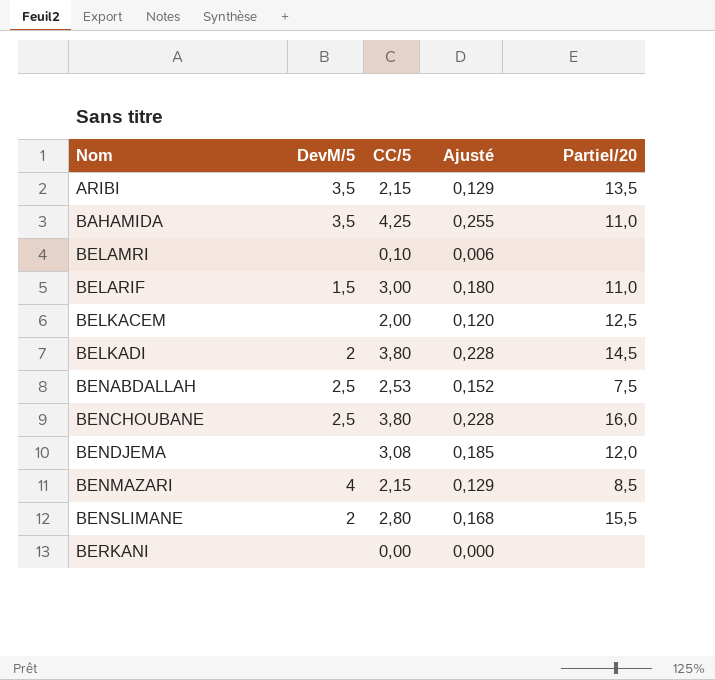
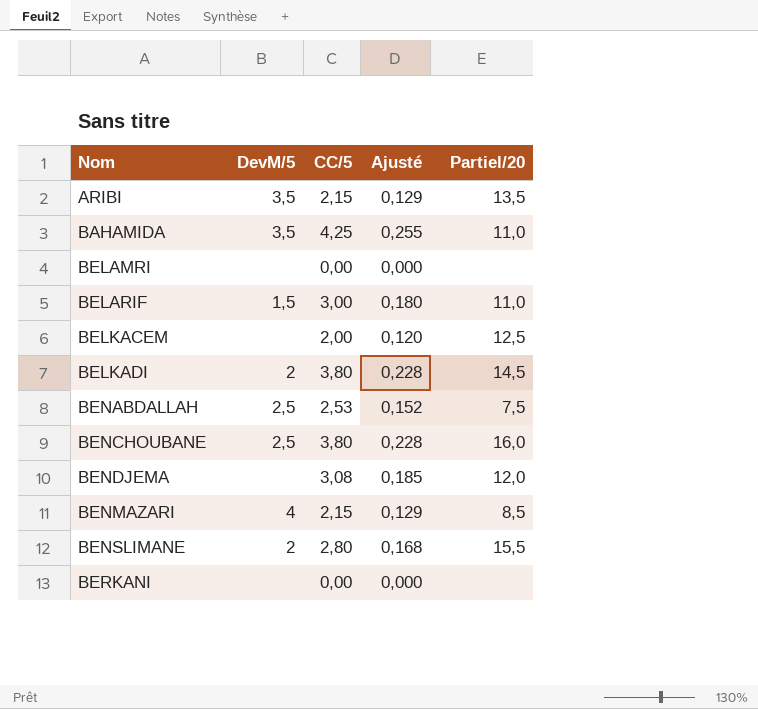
BELAMRI | CC/5: 0,10 -> 0,00
BELAMRI | Ajusté: 0,006 -> 0,000

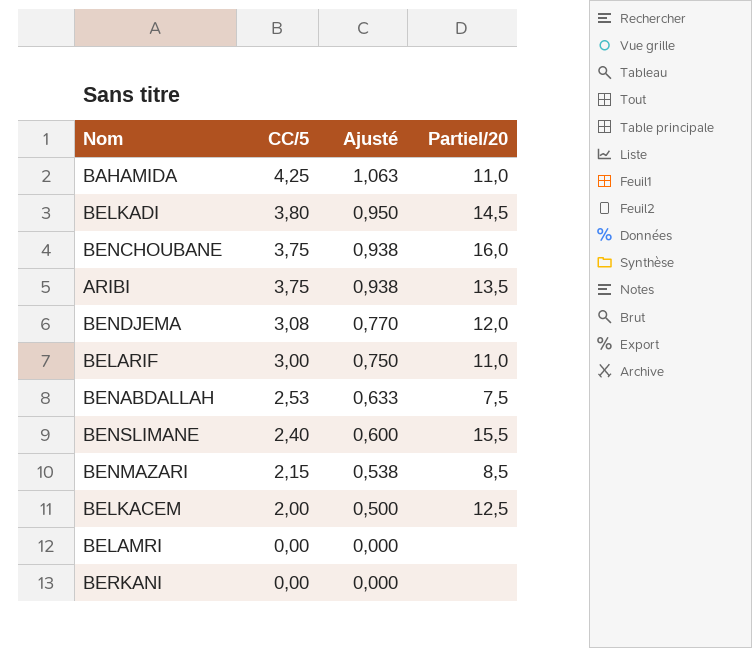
row order: Nom ascending -> CC/5 descending
column DevM/5 | position: 2 -> none
column Ajusté | formula: [CC/5] * 0,06 -> [CC/5] * 0,25
BENCHOUBANE | CC/5: 3,80 -> 3,75
ARIBI | CC/5: 2,15 -> 3,75
BENSLIMANE | CC/5: 2,80 -> 2,40

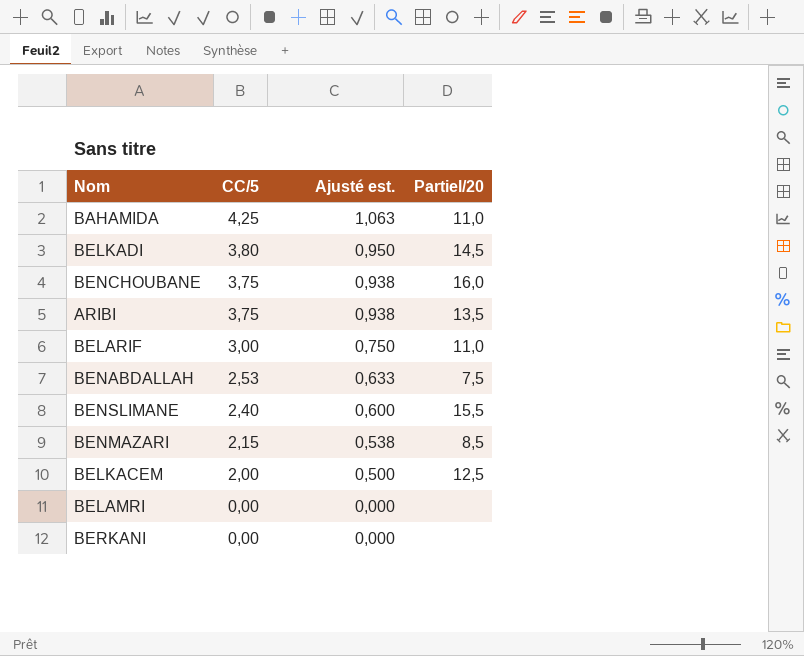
column name: Ajusté -> Ajusté est.
row BENDJEMA: 3,08 | 0,770 | 12,0 -> none

